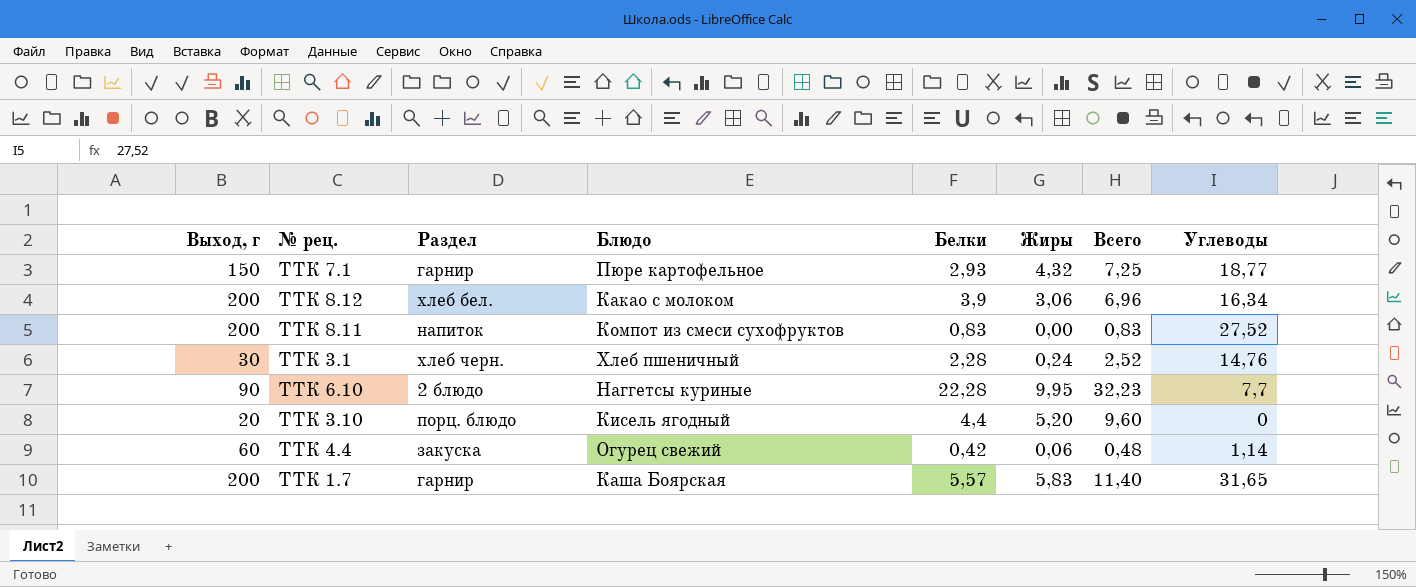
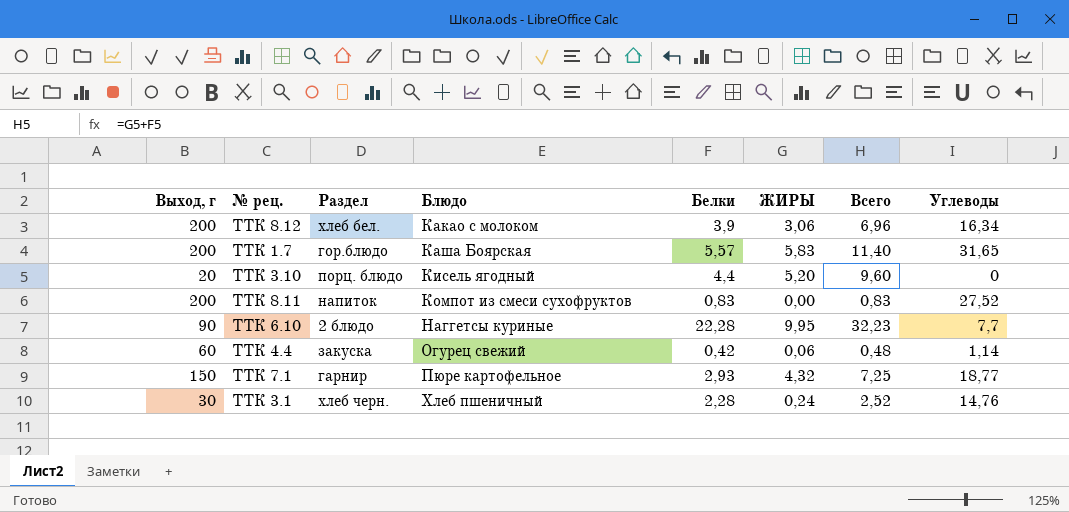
row order: none -> Блюдо ascending
column name: Жиры -> ЖИРЫ
ТТК 1.7 | Раздел: гарнир -> гор.блюдо

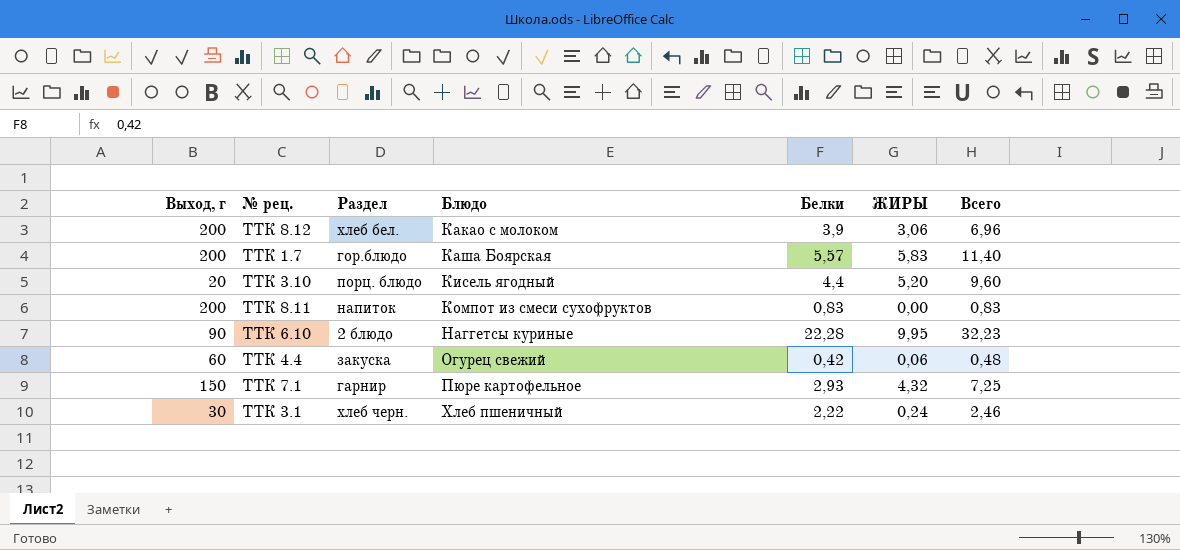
column Углеводы | position: 8 -> none
ТТК 3.1 | Белки: 2,28 -> 2,22
ТТК 3.1 | Всего: 2,52 -> 2,46

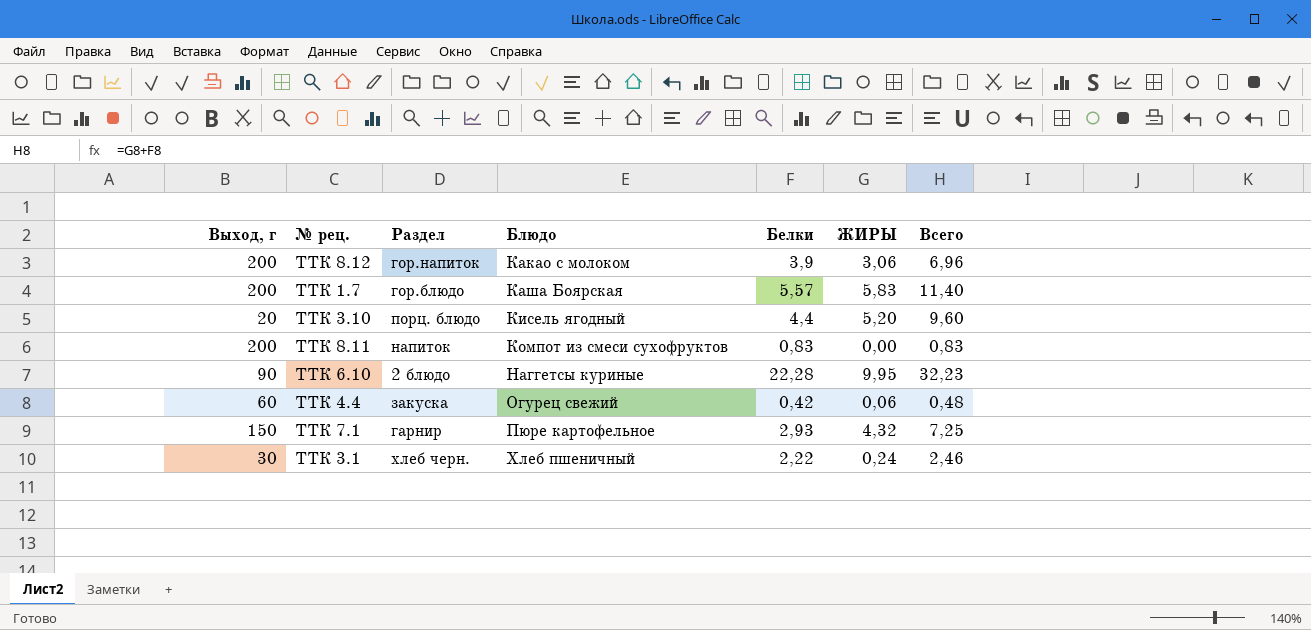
ТТК 8.12 | Раздел: хлеб бел. -> гор.напиток

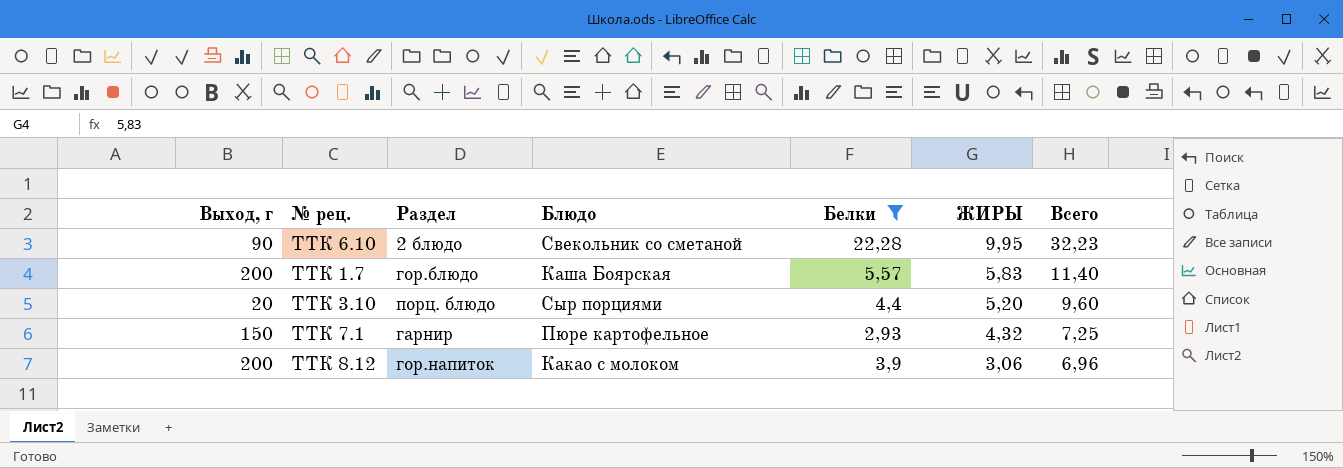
filter: none -> Белки >= 2,93
row order: Блюдо ascending -> ЖИРЫ descending
ТТК 6.10 | Блюдо: Наггетсы куриные -> Свекольник со сметаной
ТТК 3.10 | Блюдо: Кисель ягодный -> Сыр порциями

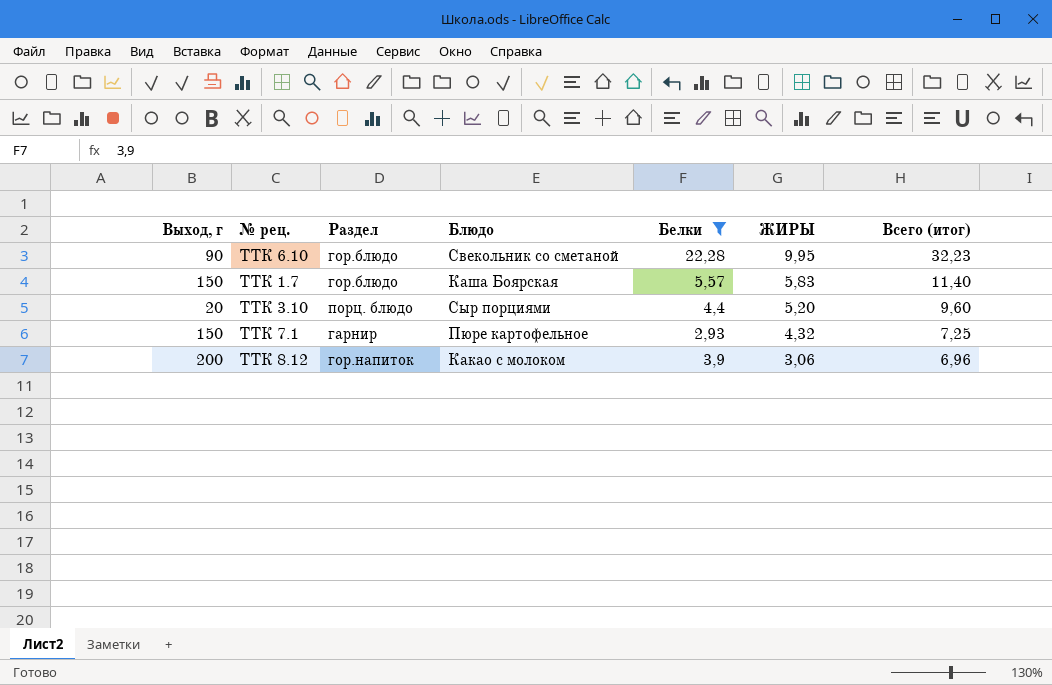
column name: Всего -> Всего (итог)
ТТК 6.10 | Раздел: 2 блюдо -> гор.блюдо
ТТК 1.7 | Выход, г: 200 -> 150

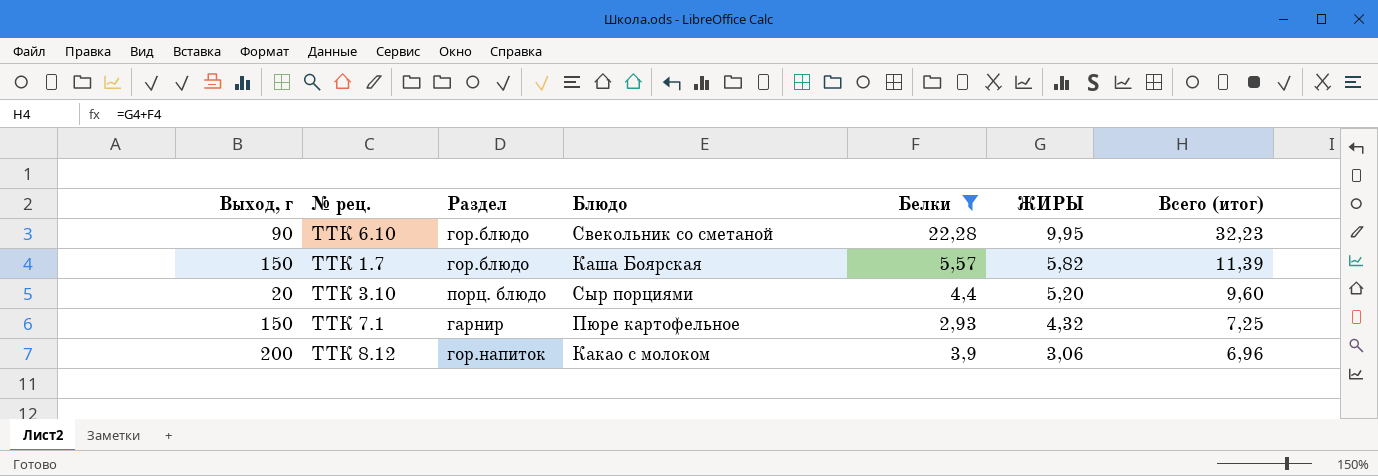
ТТК 1.7 | ЖИРЫ: 5,83 -> 5,82
ТТК 1.7 | Всего (итог): 11,40 -> 11,39

